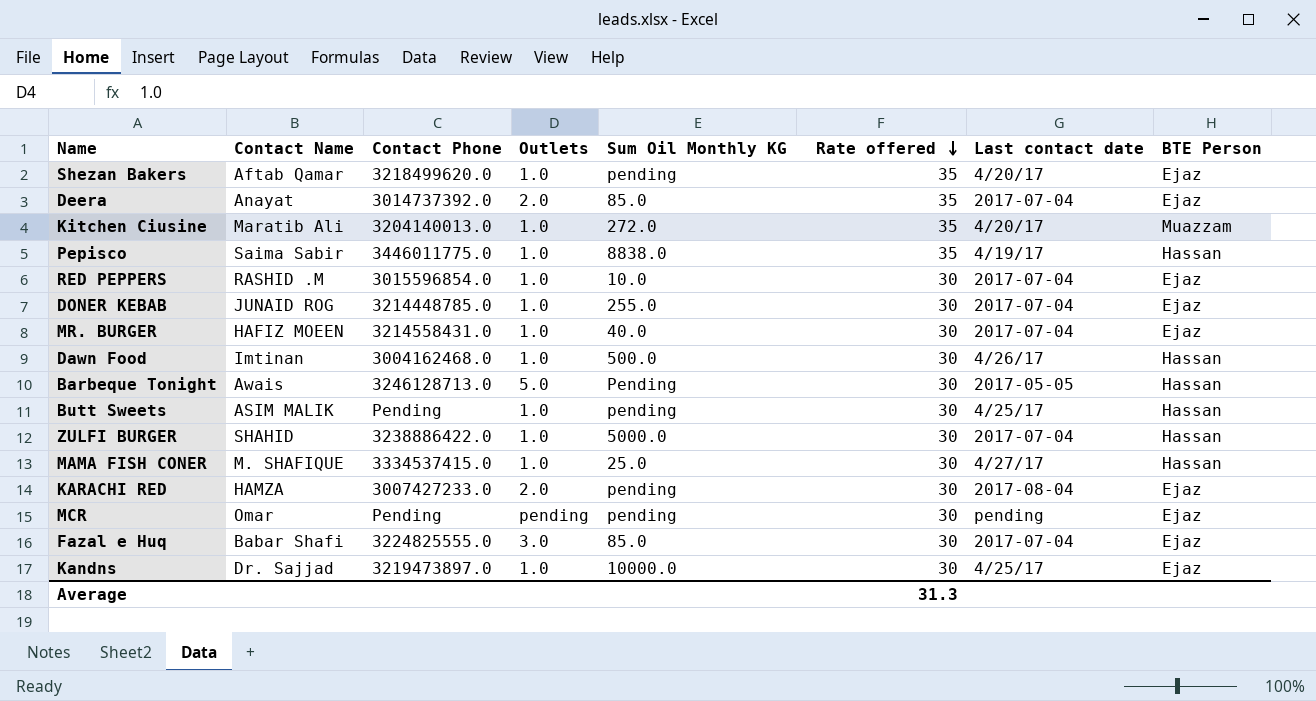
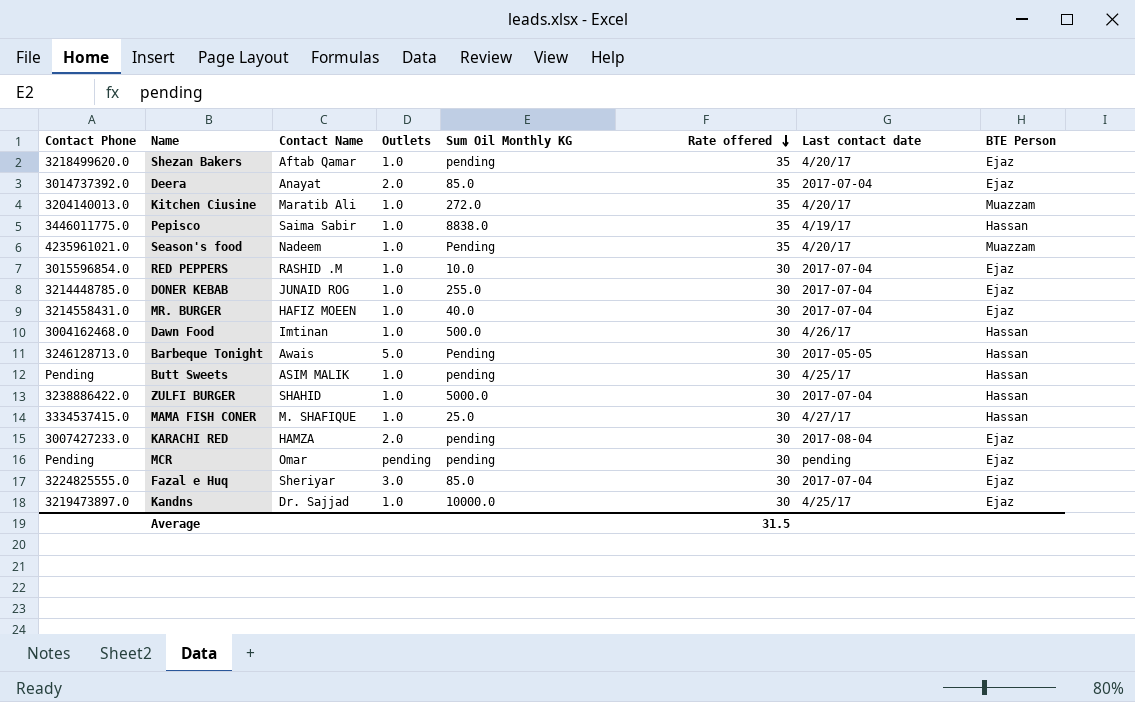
column Contact Phone | position: 3 -> 1
row Season's food: none -> 4235961021.0 | Nadeem | 1.0 | Pending | 35 | 4/20/17 | Muazzam
Fazal e Huq | Contact Name: Babar Shafi -> Sheriyar
Average | Rate offered: 31.3 -> 31.5

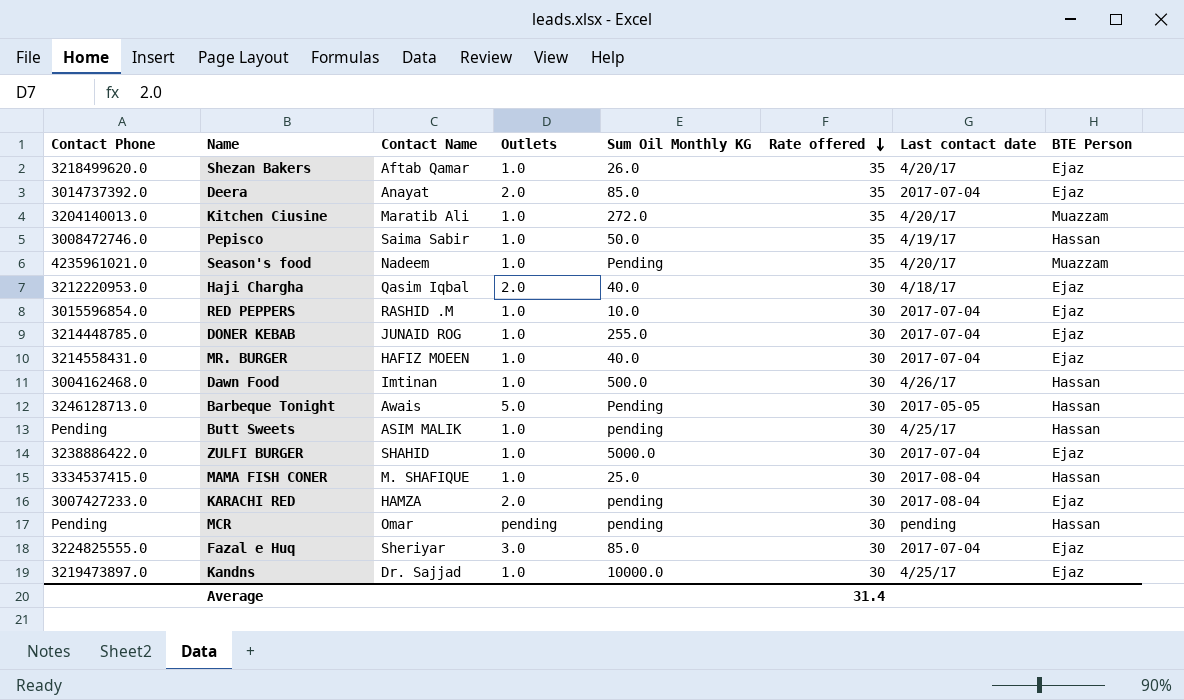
Shezan Bakers | Sum Oil Monthly KG: pending -> 26.0
Pepisco | Contact Phone: 3446011775.0 -> 3008472746.0
Pepisco | Sum Oil Monthly KG: 8838.0 -> 50.0
row Haji Chargha: none -> 3212220953.0 | Qasim Iqbal | 2.0 | 40.0 | 30 | 4/18/17 | Ejaz
ZULFI BURGER | BTE Person: Hassan -> Ejaz
MAMA FISH CONER | Last contact date: 4/27/17 -> 2017-08-04
MCR | BTE Person: Ejaz -> Hassan
Average | Rate offered: 31.5 -> 31.4

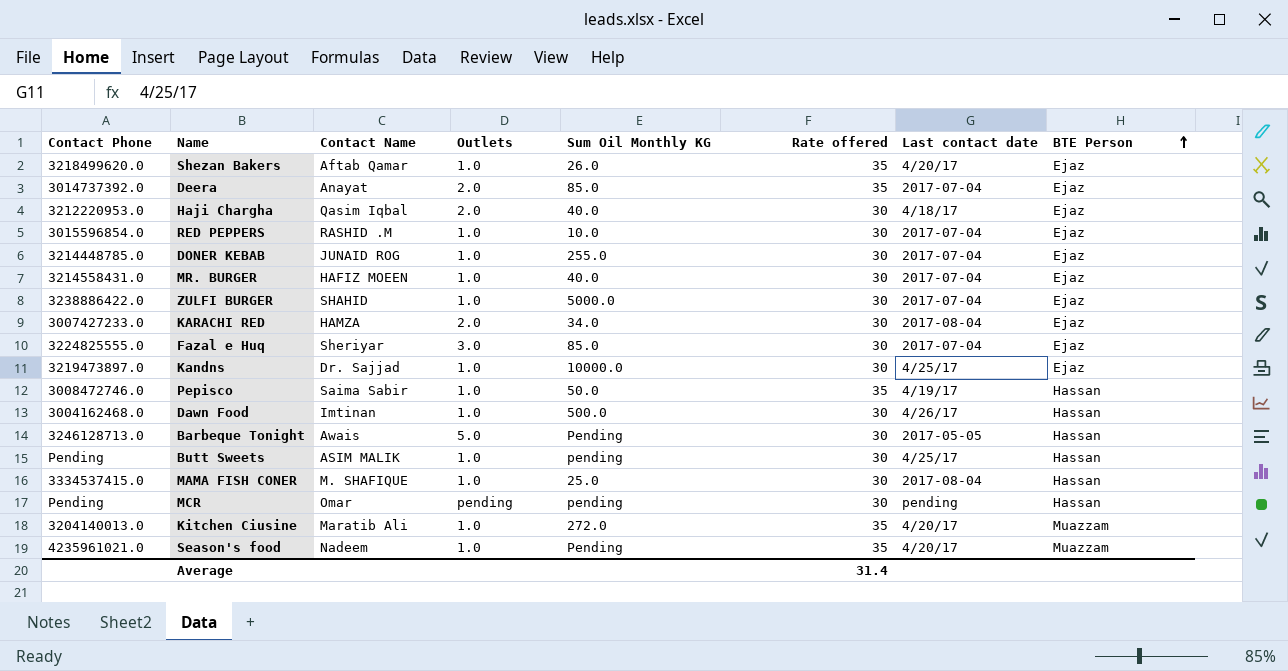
row order: Rate offered descending -> BTE Person ascending
KARACHI RED | Sum Oil Monthly KG: pending -> 34.0

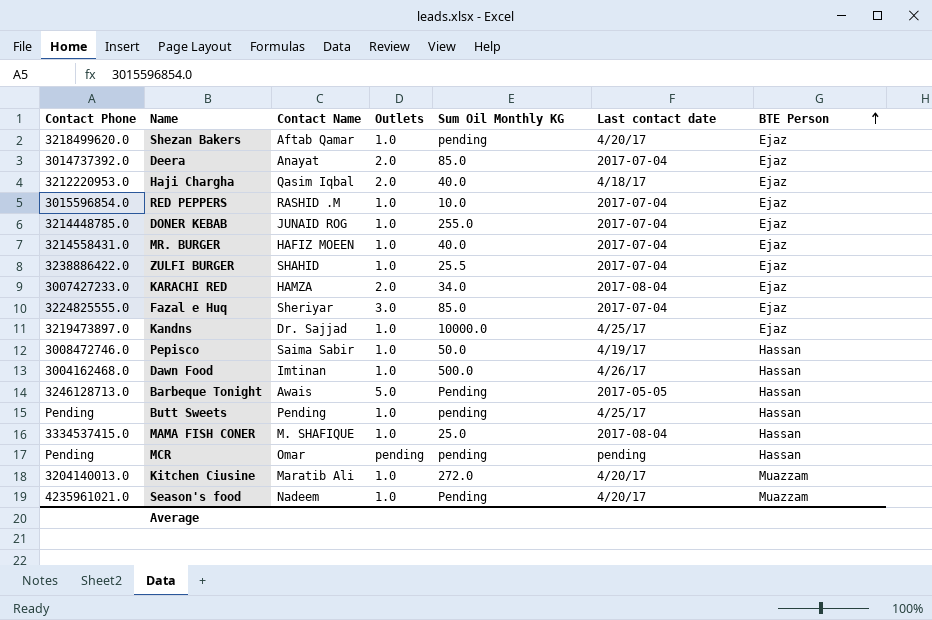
column Rate offered | position: 6 -> none
Shezan Bakers | Sum Oil Monthly KG: 26.0 -> pending
ZULFI BURGER | Sum Oil Monthly KG: 5000.0 -> 25.5
Butt Sweets | Contact Name: ASIM MALIK -> Pending

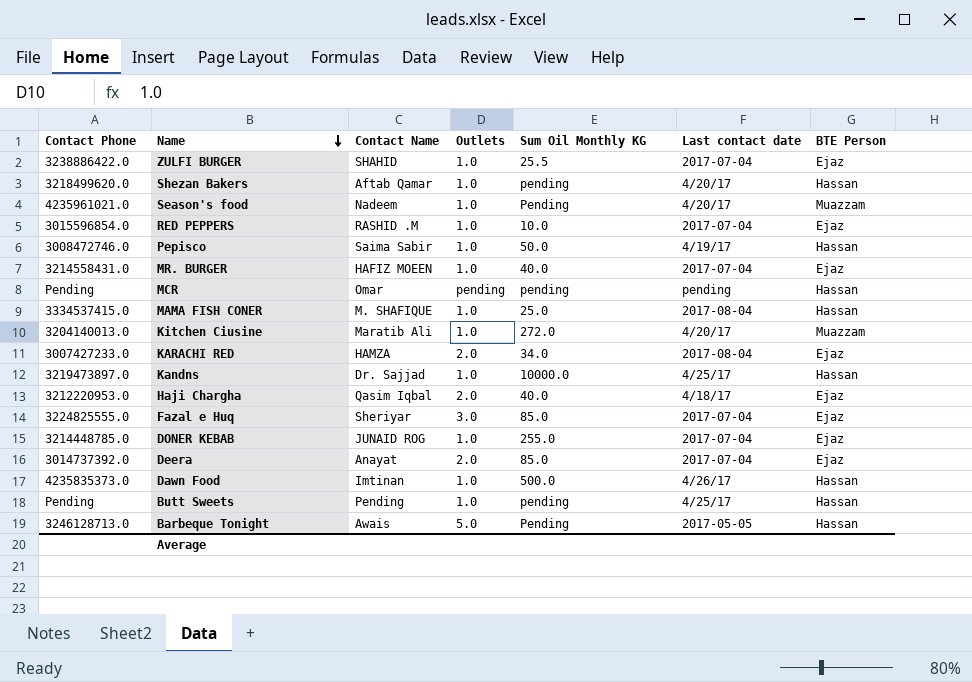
row order: BTE Person ascending -> Name descending
Shezan Bakers | BTE Person: Ejaz -> Hassan
Kandns | BTE Person: Ejaz -> Hassan
Dawn Food | Contact Phone: 3004162468.0 -> 4235835373.0

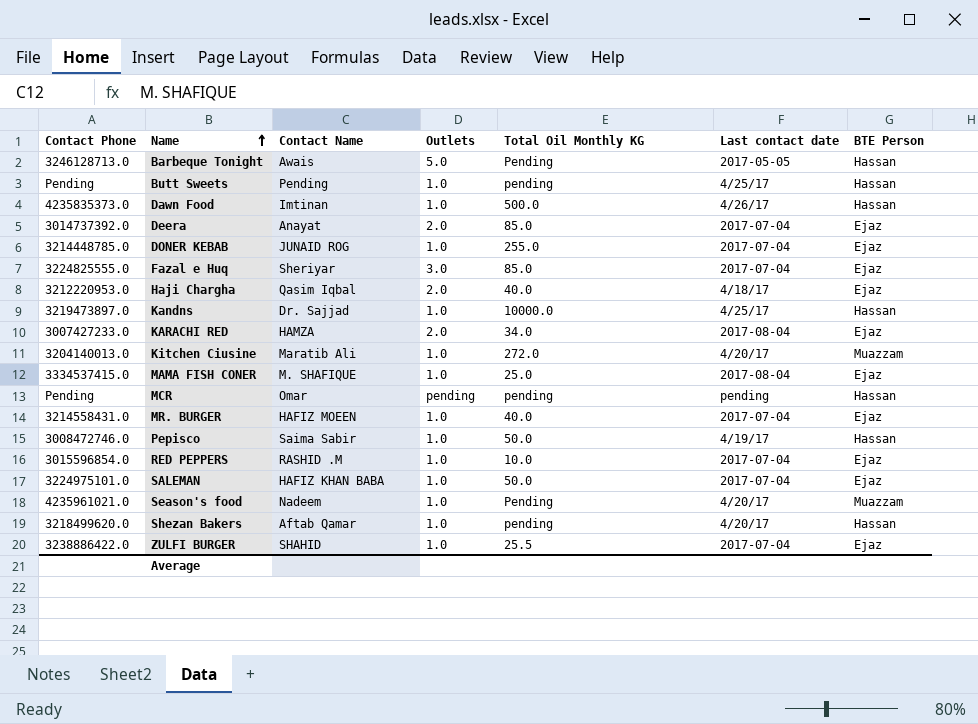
row order: Name descending -> Name ascending
column name: Sum Oil Monthly KG -> Total Oil Monthly KG
MAMA FISH CONER | BTE Person: Hassan -> Ejaz
row SALEMAN: none -> 3224975101.0 | HAFIZ KHAN BABA | 1.0 | 50.0 | 2017-07-04 | Ejaz

